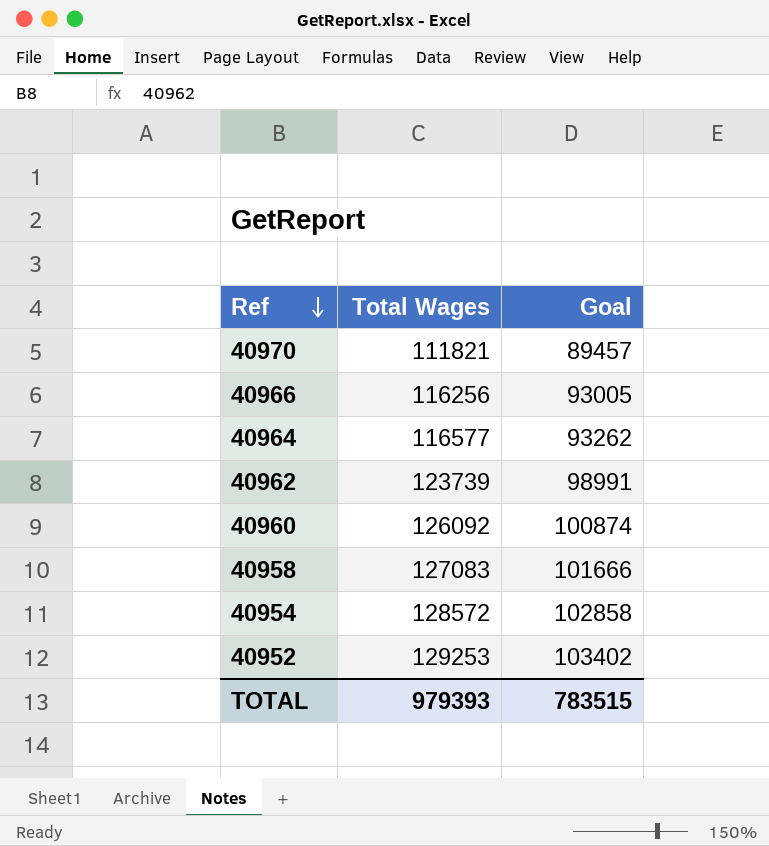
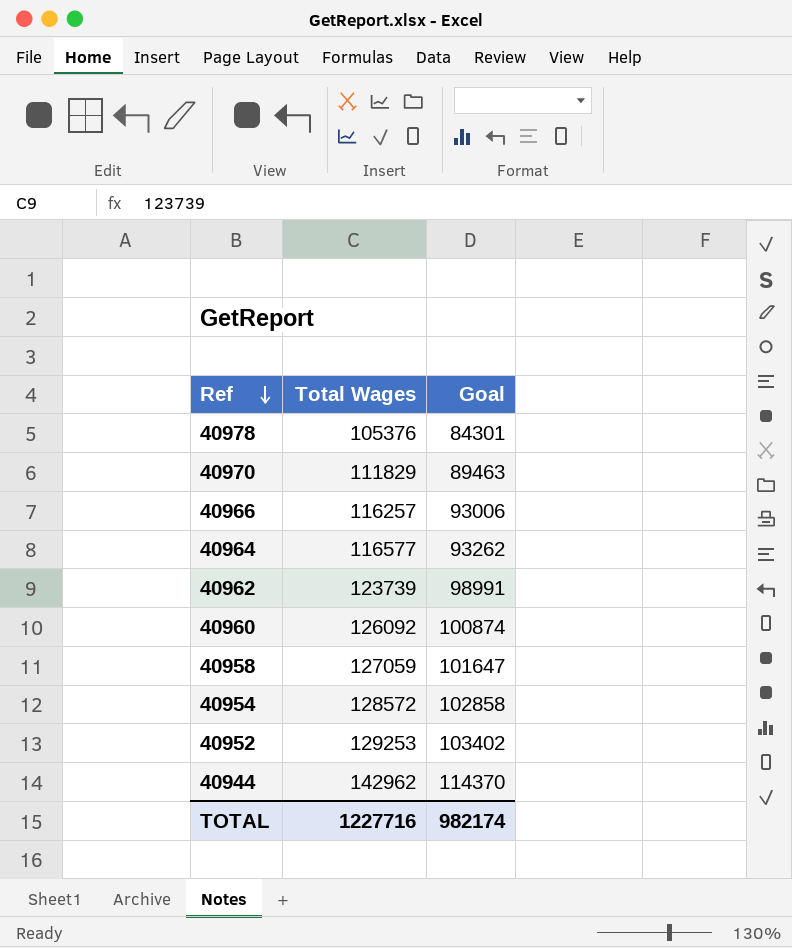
row 40978: none -> 105376 | 84301
40970 | Total Wages: 111821 -> 111829
40970 | Goal: 89457 -> 89463
40966 | Total Wages: 116256 -> 116257
40966 | Goal: 93005 -> 93006
40958 | Total Wages: 127083 -> 127059
40958 | Goal: 101666 -> 101647
row 40944: none -> 142962 | 114370
TOTAL | Total Wages: 979393 -> 1227716
TOTAL | Goal: 783515 -> 982174

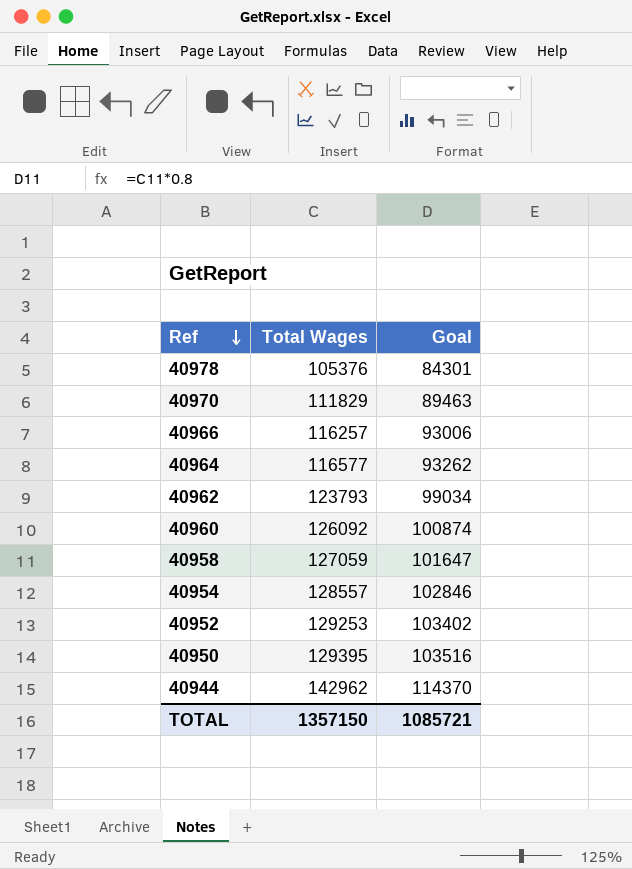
40962 | Total Wages: 123739 -> 123793
40962 | Goal: 98991 -> 99034
40954 | Total Wages: 128572 -> 128557
40954 | Goal: 102858 -> 102846
row 40950: none -> 129395 | 103516
TOTAL | Total Wages: 1227716 -> 1357150
TOTAL | Goal: 982174 -> 1085721

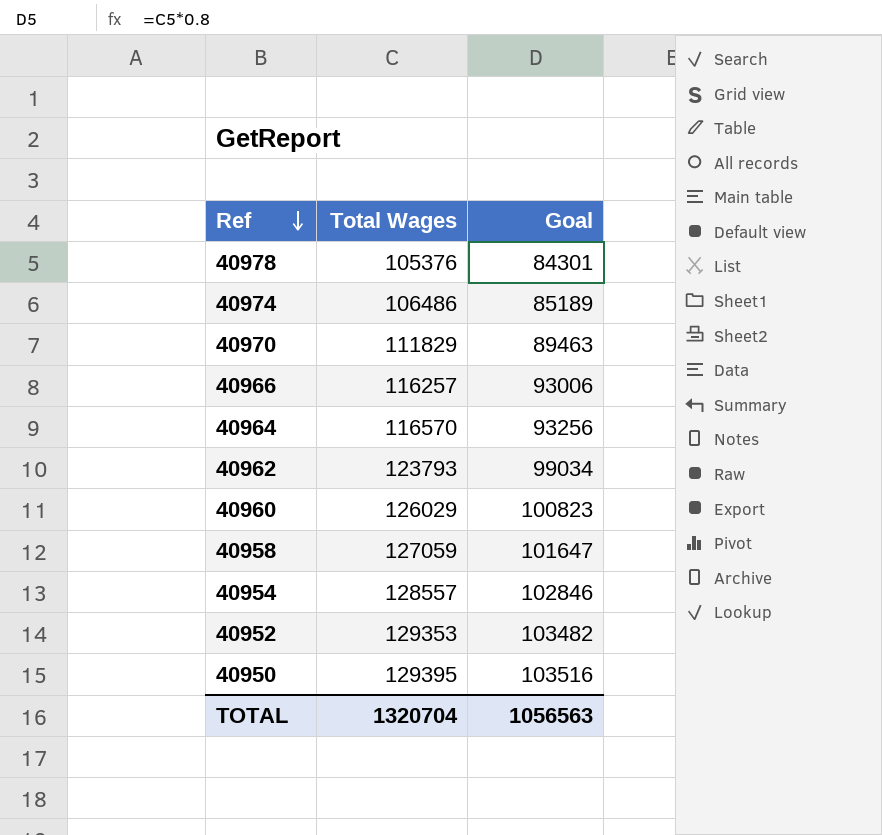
row 40944: 142962 | 114370 -> none
row 40974: none -> 106486 | 85189
40964 | Total Wages: 116577 -> 116570
40964 | Goal: 93262 -> 93256
40960 | Total Wages: 126092 -> 126029
40960 | Goal: 100874 -> 100823
40952 | Total Wages: 129253 -> 129353
40952 | Goal: 103402 -> 103482
TOTAL | Total Wages: 1357150 -> 1320704
TOTAL | Goal: 1085721 -> 1056563

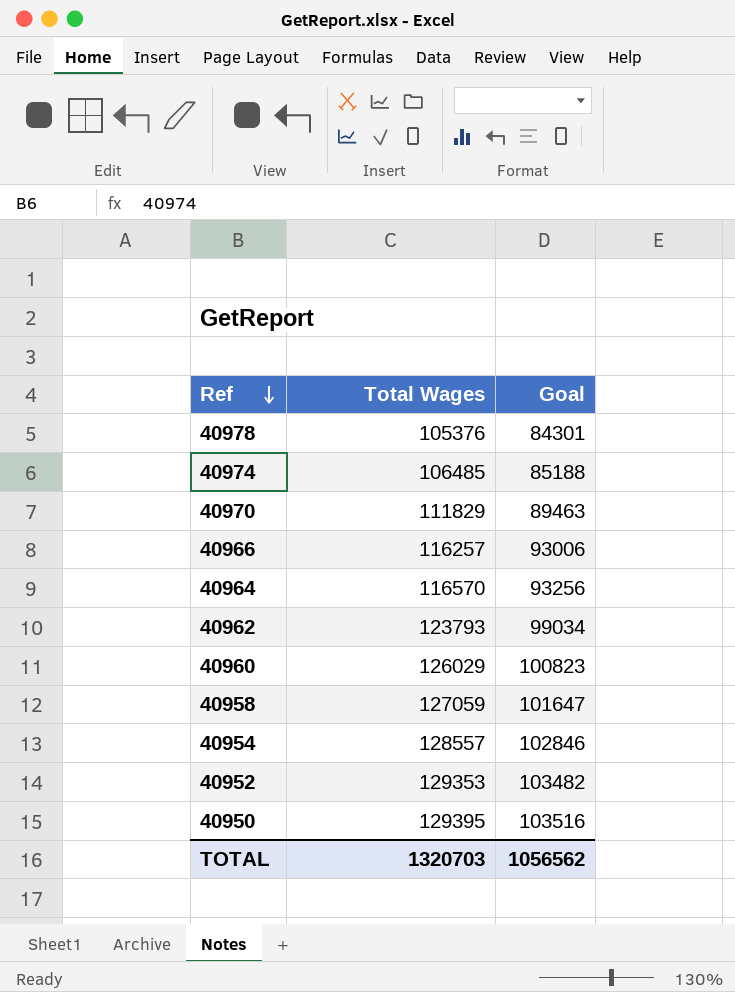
40974 | Total Wages: 106486 -> 106485
40974 | Goal: 85189 -> 85188
TOTAL | Total Wages: 1320704 -> 1320703
TOTAL | Goal: 1056563 -> 1056562

